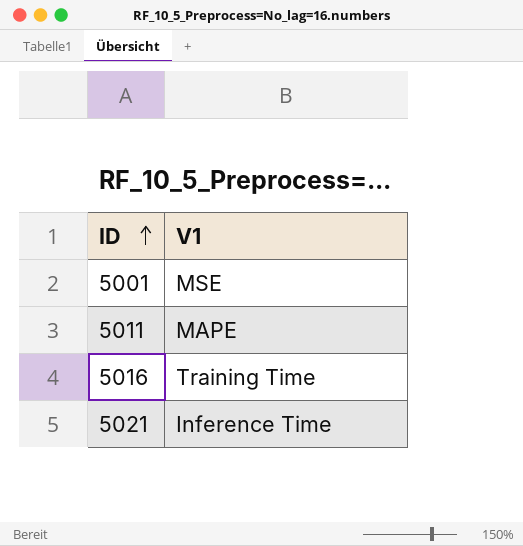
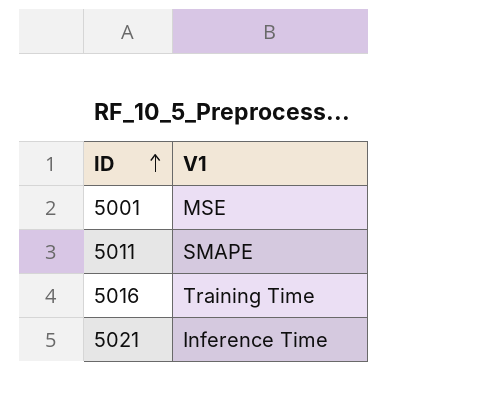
5011 | V1: MAPE -> SMAPE

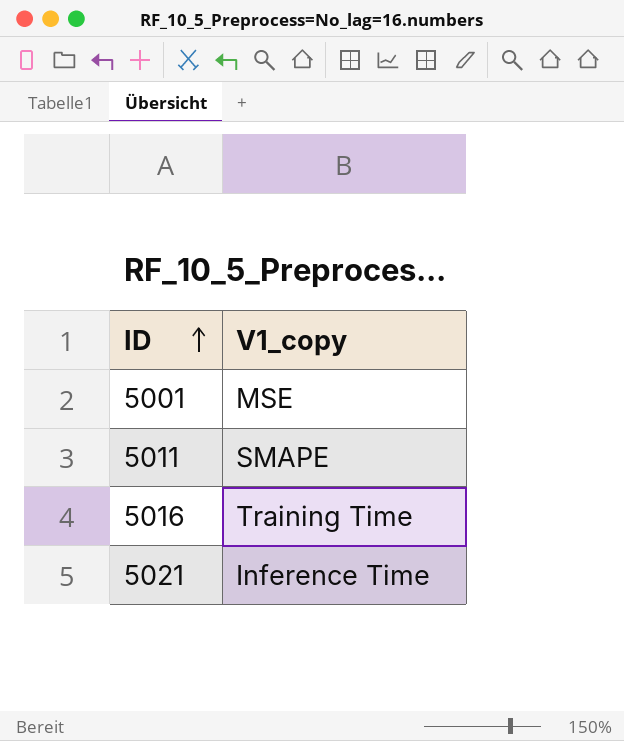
column name: V1 -> V1_copy

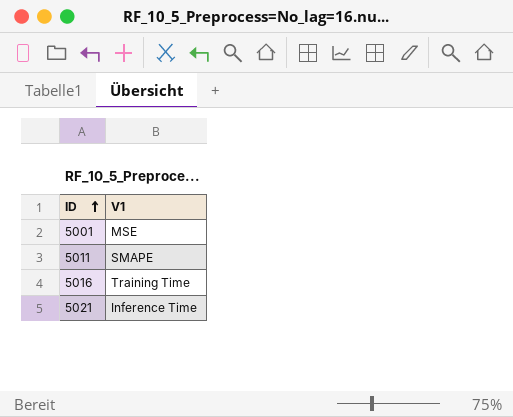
column name: V1_copy -> V1

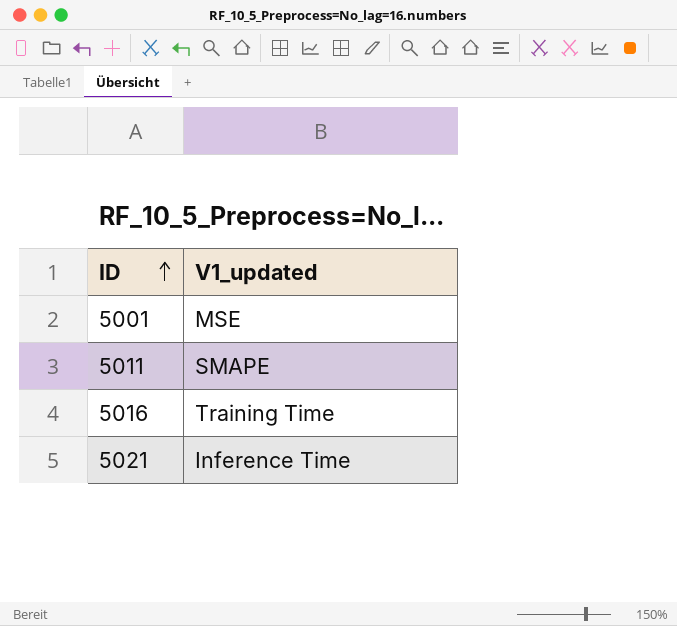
column name: V1 -> V1_updated

